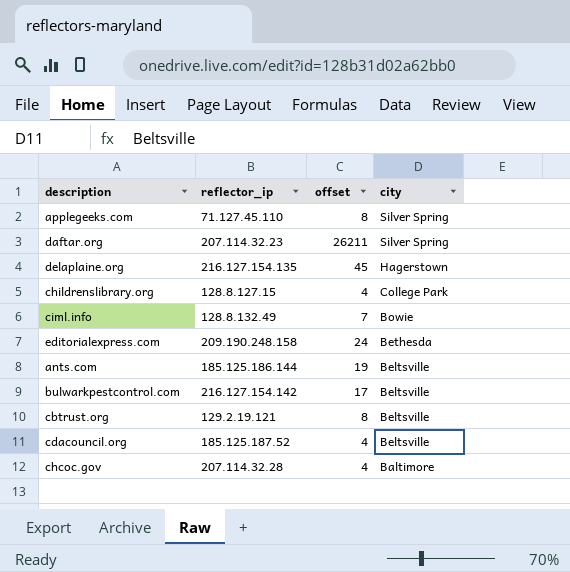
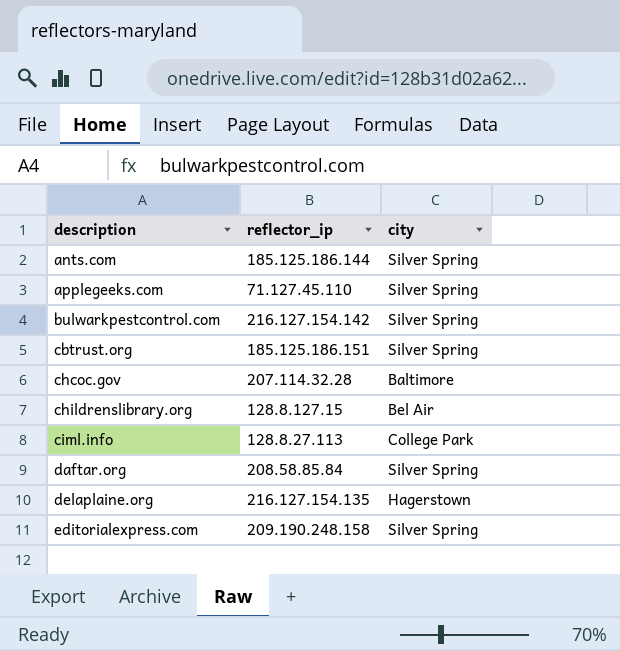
row order: city descending -> description ascending
column offset | position: 3 -> none
row cdacouncil.org: 185.125.187.52 | 4 | Beltsville -> none
ants.com | city: Beltsville -> Silver Spring
bulwarkpestcontrol.com | city: Beltsville -> Silver Spring
cbtrust.org | reflector_ip: 129.2.19.121 -> 185.125.186.151
cbtrust.org | city: Beltsville -> Silver Spring
childrenslibrary.org | city: College Park -> Bel Air
ciml.info | reflector_ip: 128.8.132.49 -> 128.8.27.113
ciml.info | city: Bowie -> College Park
daftar.org | reflector_ip: 207.114.32.23 -> 208.58.85.84
editorialexpress.com | city: Bethesda -> Silver Spring

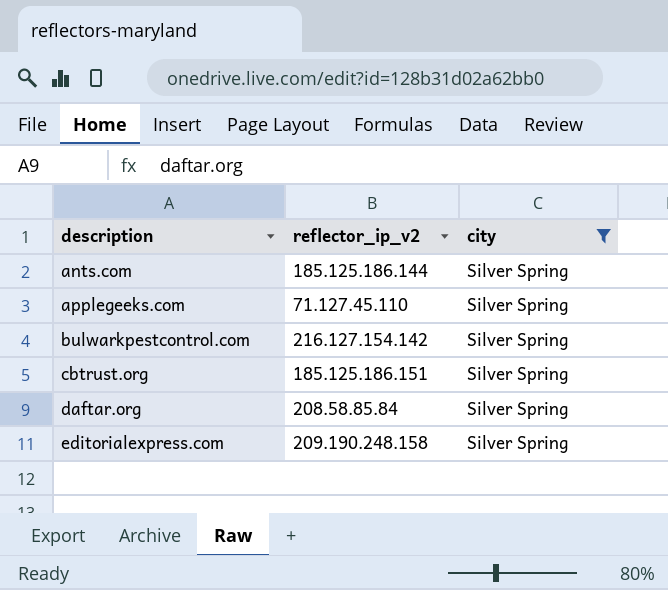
filter: none -> city = Silver Spring
column name: reflector_ip -> reflector_ip_v2

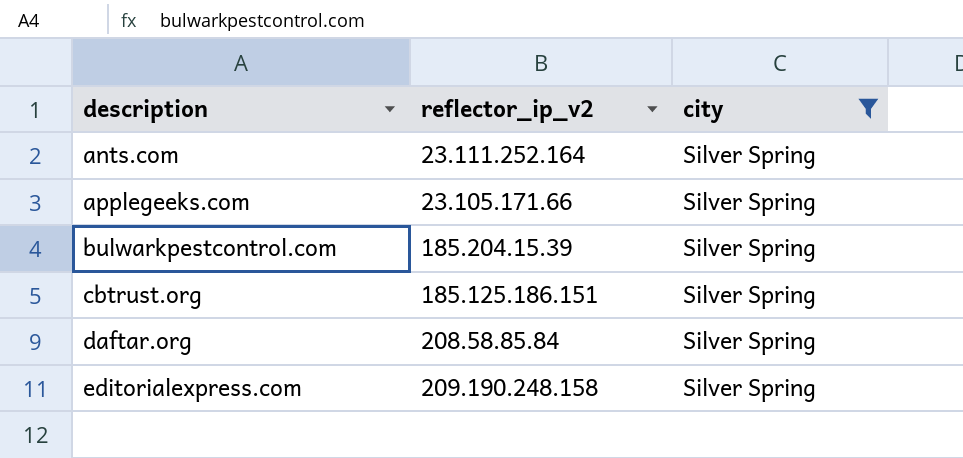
ants.com | reflector_ip_v2: 185.125.186.144 -> 23.111.252.164
applegeeks.com | reflector_ip_v2: 71.127.45.110 -> 23.105.171.66
bulwarkpestcontrol.com | reflector_ip_v2: 216.127.154.142 -> 185.204.15.39

